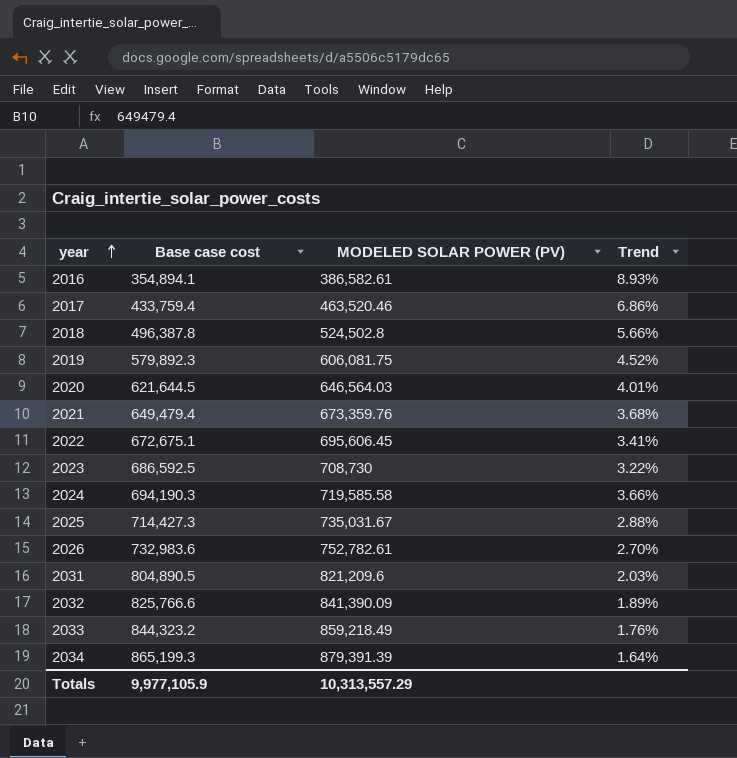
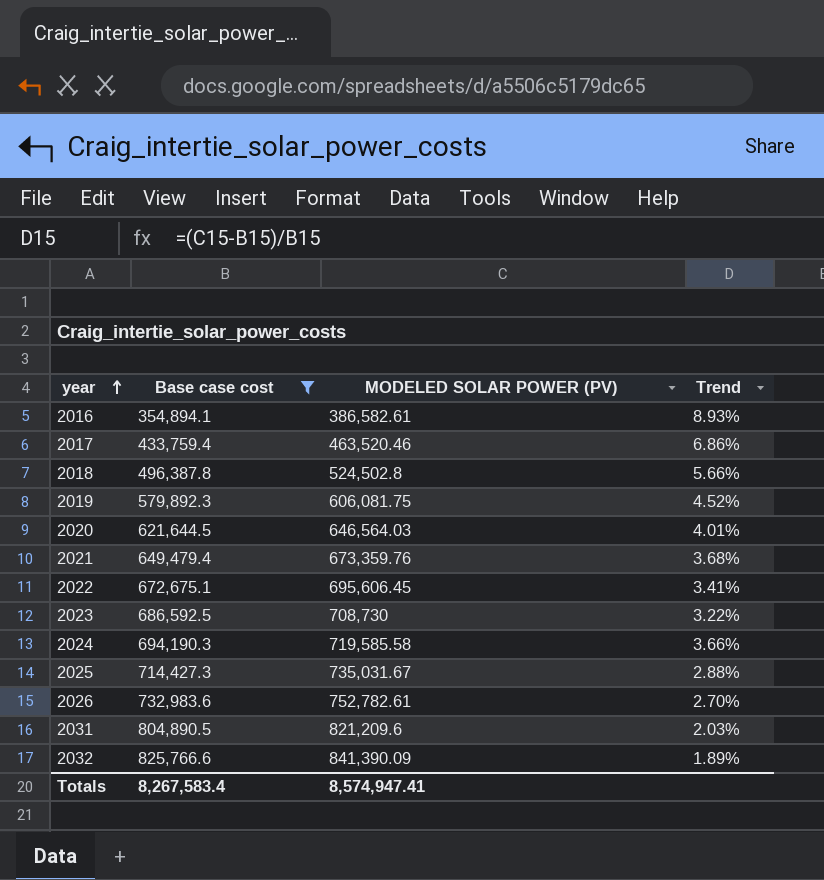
filter: none -> Base case cost <= 825,766.6
Totals | Base case cost: 9,977,105.9 -> 8,267,583.4
Totals | MODELED SOLAR POWER (PV): 10,313,557.29 -> 8,574,947.41

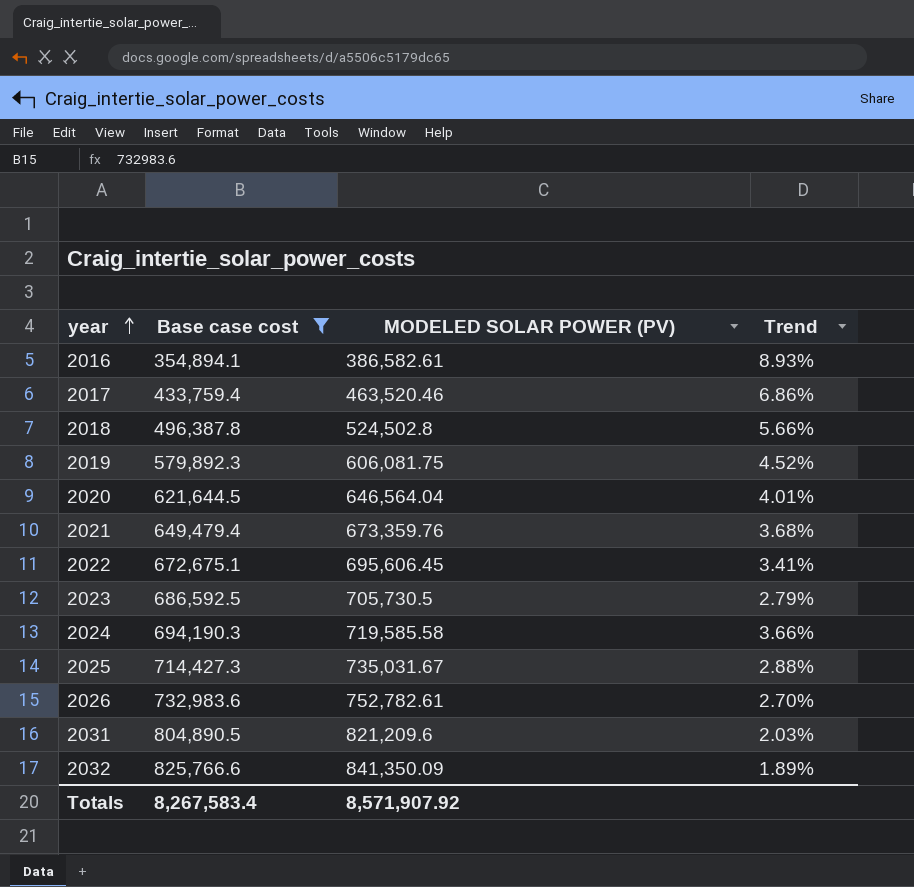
2020 | MODELED SOLAR POWER (PV): 646,564.03 -> 646,564.04
2023 | MODELED SOLAR POWER (PV): 708,730 -> 705,730.5
2023 | Trend: 3.22% -> 2.79%
2032 | MODELED SOLAR POWER (PV): 841,390.09 -> 841,350.09
Totals | MODELED SOLAR POWER (PV): 8,574,947.41 -> 8,571,907.92

